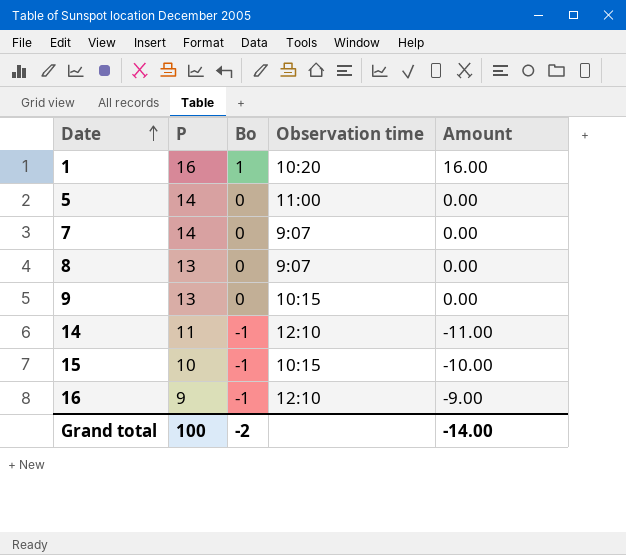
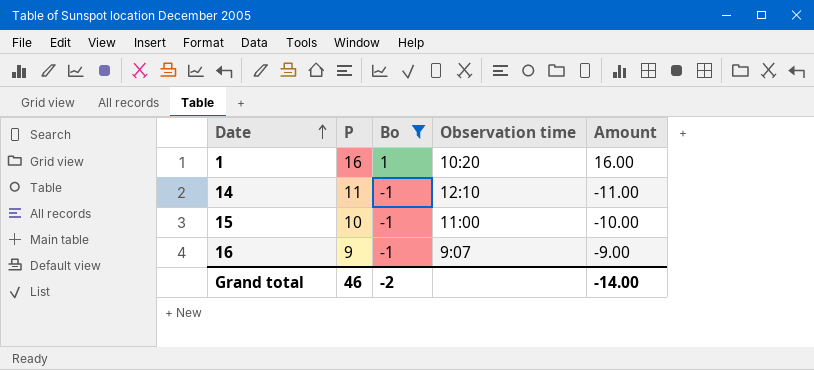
filter: none -> Bo != 0
15 | Observation time: 10:15 -> 11:00
16 | Observation time: 12:10 -> 9:07
Grand total | P: 100 -> 46

